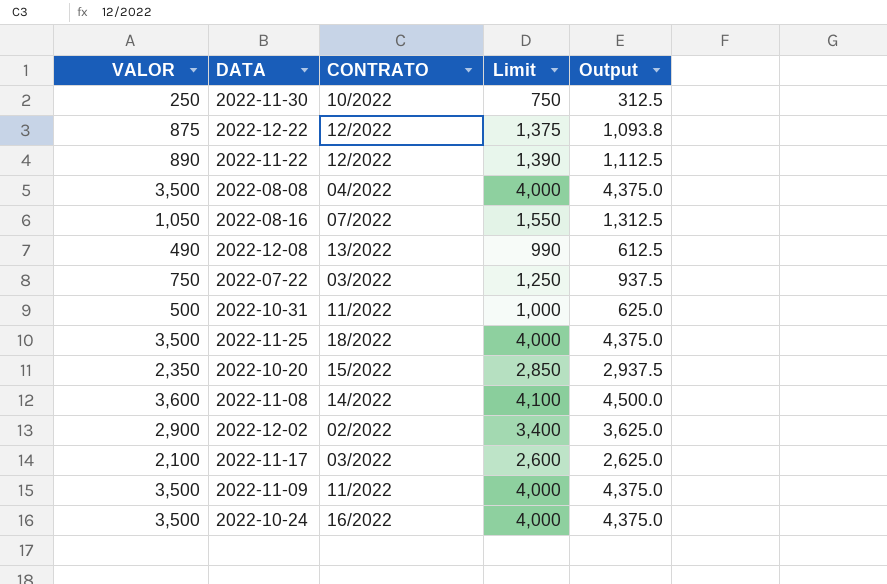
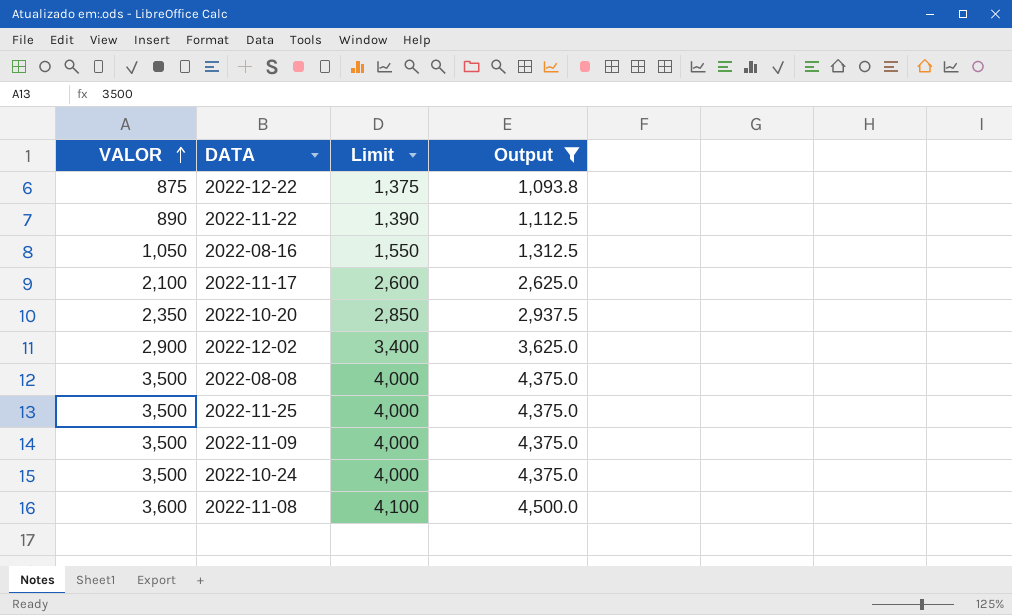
filter: none -> Output >= 1,093.8
row order: none -> VALOR ascending
column CONTRATO | position: 3 -> none

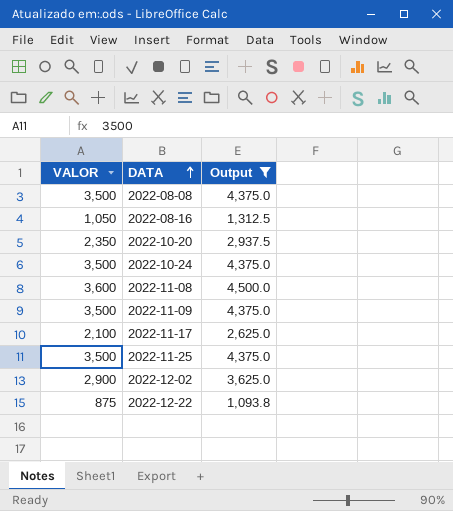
row order: VALOR ascending -> DATA ascending
column Limit | formula: [VALOR] + 500 -> none
row 2022-11-22: 890 | 1,390 | 1,112.5 -> none

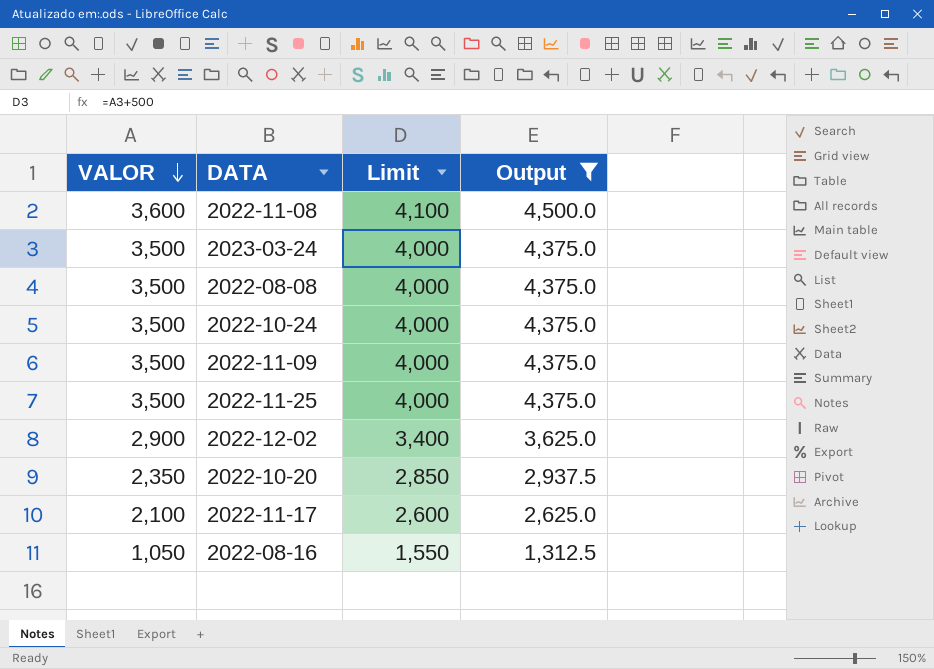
row order: DATA ascending -> VALOR descending
column Limit | formula: none -> [VALOR] + 500
row 2022-12-22: 875 | 1,093.8 -> none
row 2023-03-24: none -> 3,500 | 4,000 | 4,375.0

